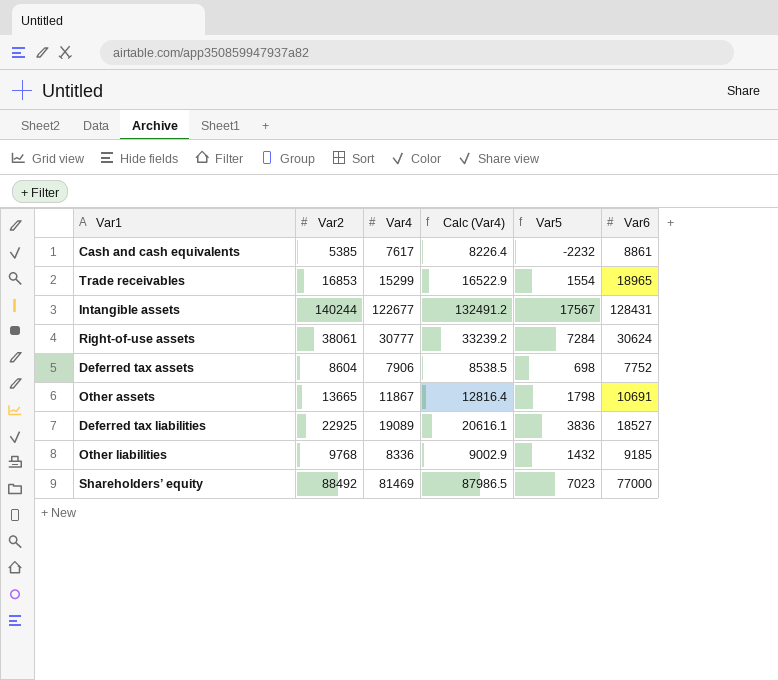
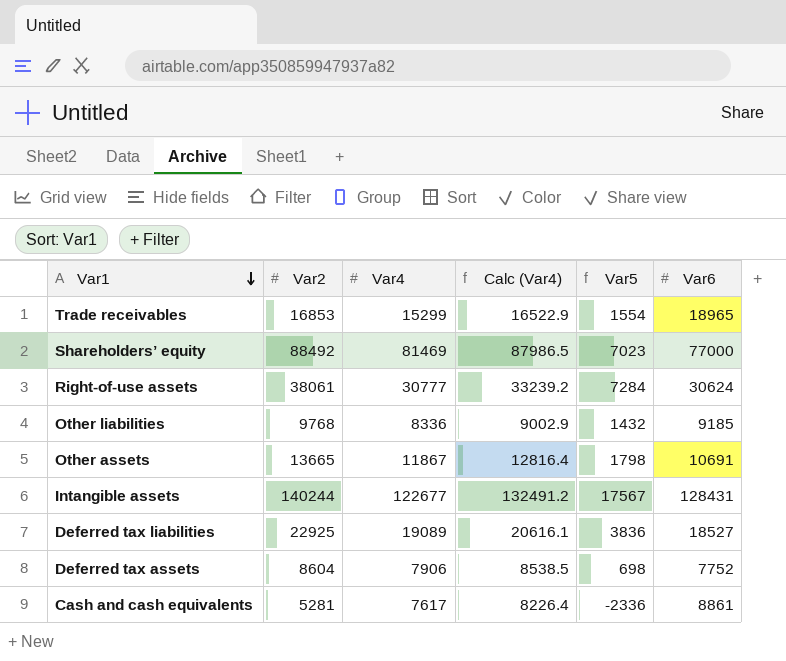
row order: none -> Var1 descending
Cash and cash equivalents | Var2: 5385 -> 5281
Cash and cash equivalents | Var5: -2232 -> -2336

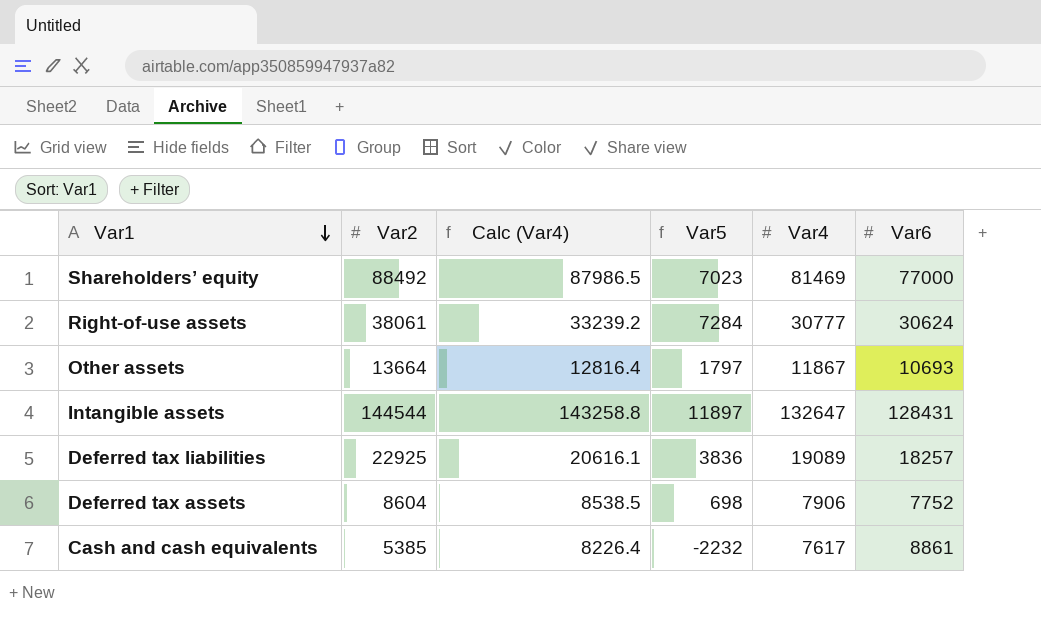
column Var4 | position: 3 -> 5
row Trade receivables: 16853 | 15299 | 16522.9 | 1554 | 18965 -> none
row Other liabilities: 9768 | 8336 | 9002.9 | 1432 | 9185 -> none
Other assets | Var2: 13665 -> 13664
Other assets | Var5: 1798 -> 1797
Other assets | Var6: 10691 -> 10693
Intangible assets | Var2: 140244 -> 144544
Intangible assets | Calc (Var4): 132491.2 -> 143258.8
Intangible assets | Var5: 17567 -> 11897
Intangible assets | Var4: 122677 -> 132647
Deferred tax liabilities | Var6: 18527 -> 18257
Cash and cash equivalents | Var2: 5281 -> 5385
Cash and cash equivalents | Var5: -2336 -> -2232

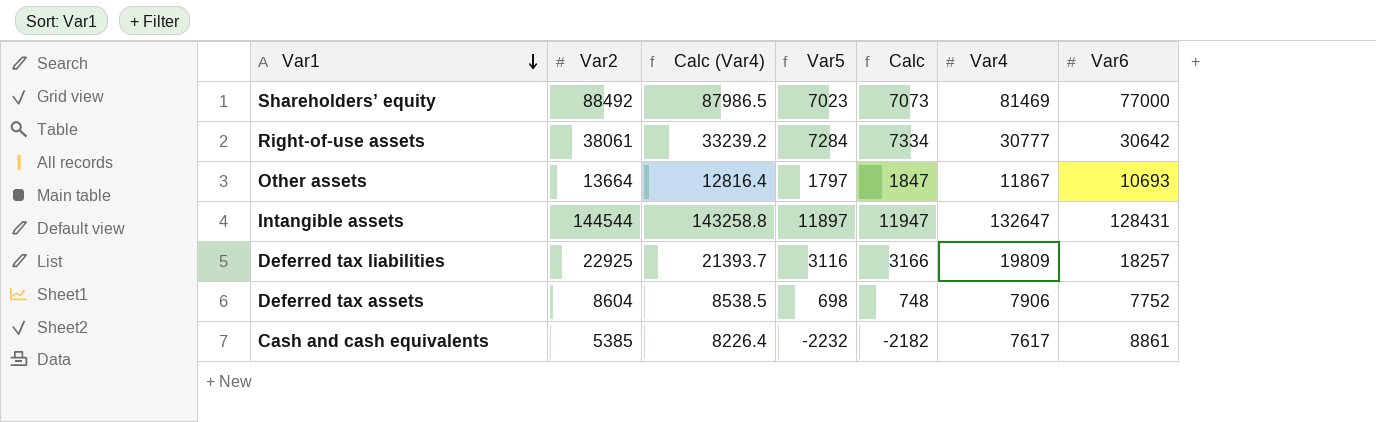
column Calc | formula: none -> [Var5] + 50
Right-of-use assets | Var6: 30624 -> 30642
Deferred tax liabilities | Calc (Var4): 20616.1 -> 21393.7
Deferred tax liabilities | Var5: 3836 -> 3116
Deferred tax liabilities | Var4: 19089 -> 19809

